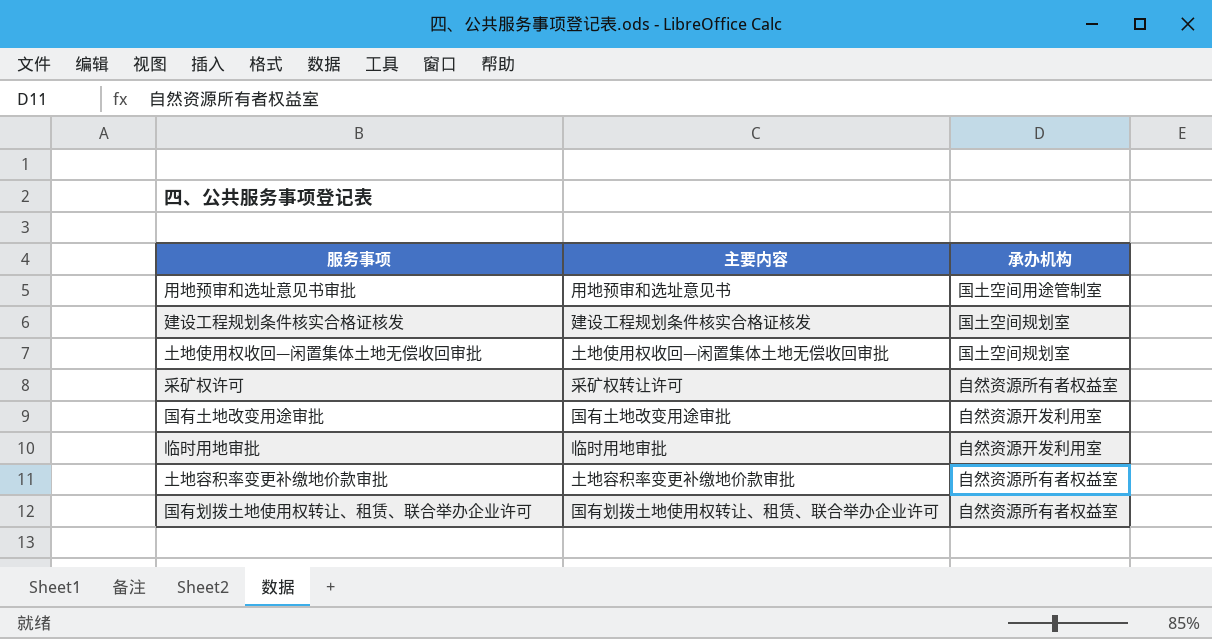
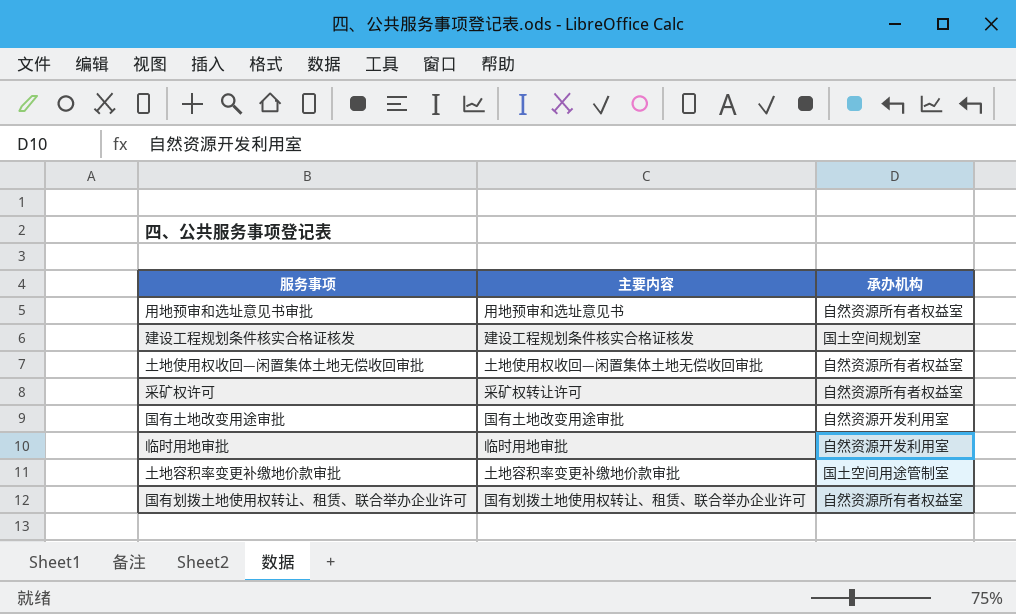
用地预审和选址意见书审批 | 承办机构: 国土空间用途管制室 -> 自然资源所有者权益室
土地使用权收回—闲置集体土地无偿收回审批 | 承办机构: 国土空间规划室 -> 自然资源所有者权益室
土地容积率变更补缴地价款审批 | 承办机构: 自然资源所有者权益室 -> 国土空间用途管制室

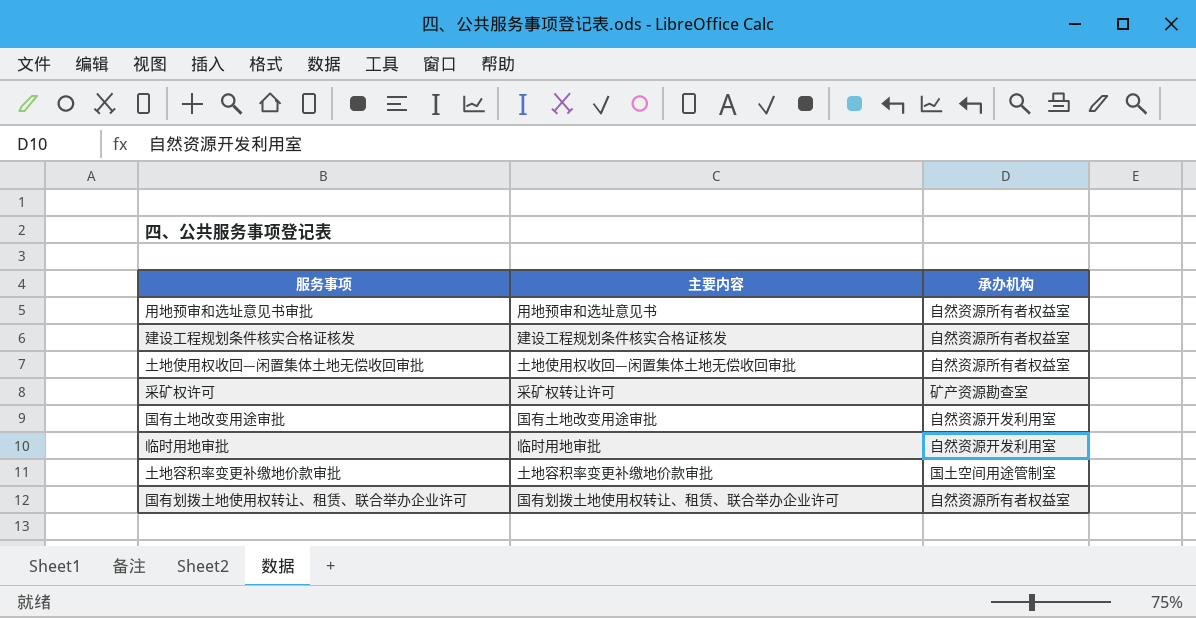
建设工程规划条件核实合格证核发 | 承办机构: 国土空间规划室 -> 自然资源所有者权益室
采矿权许可 | 承办机构: 自然资源所有者权益室 -> 矿产资源勘查室

